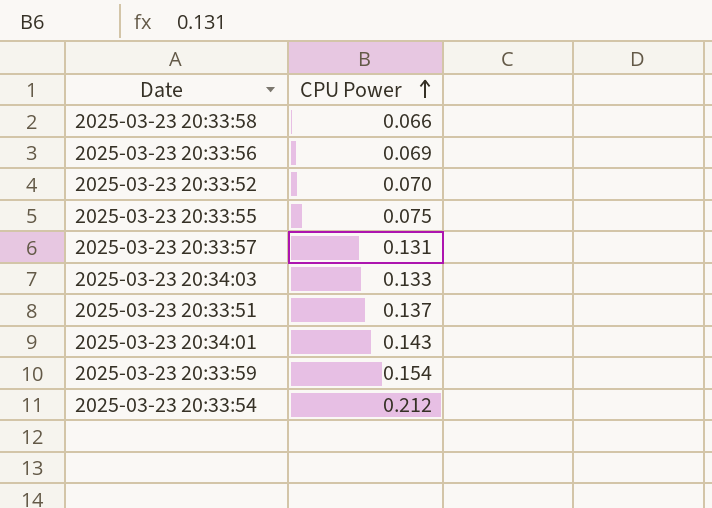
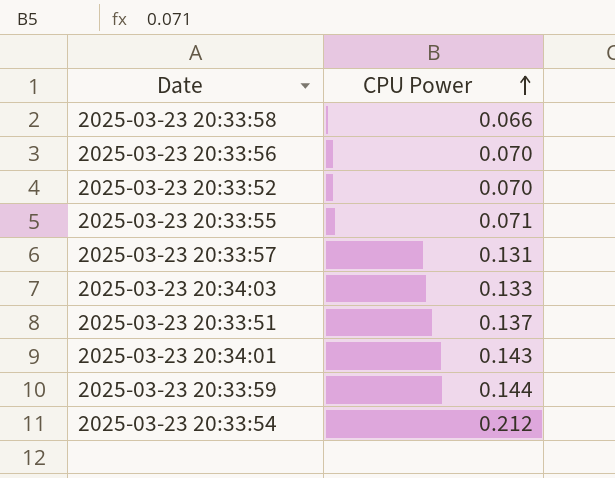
2025-03-23 20:33:56 | CPU Power: 0.069 -> 0.070
2025-03-23 20:33:55 | CPU Power: 0.075 -> 0.071
2025-03-23 20:33:59 | CPU Power: 0.154 -> 0.144

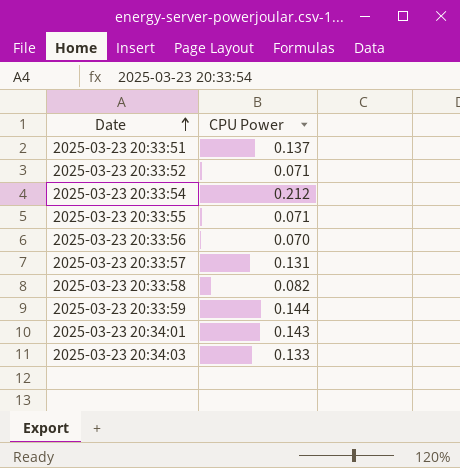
row order: CPU Power ascending -> Date ascending
2025-03-23 20:33:52 | CPU Power: 0.070 -> 0.071
2025-03-23 20:33:58 | CPU Power: 0.066 -> 0.082

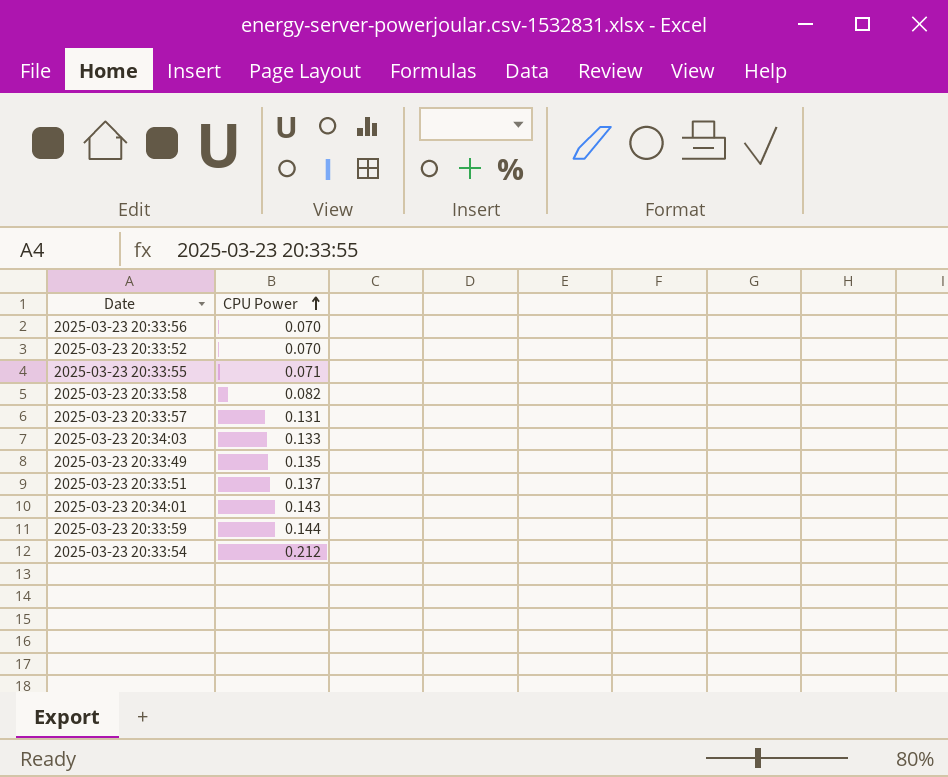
row order: Date ascending -> CPU Power ascending
2025-03-23 20:33:52 | CPU Power: 0.071 -> 0.070
row 2025-03-23 20:33:49: none -> 0.135

